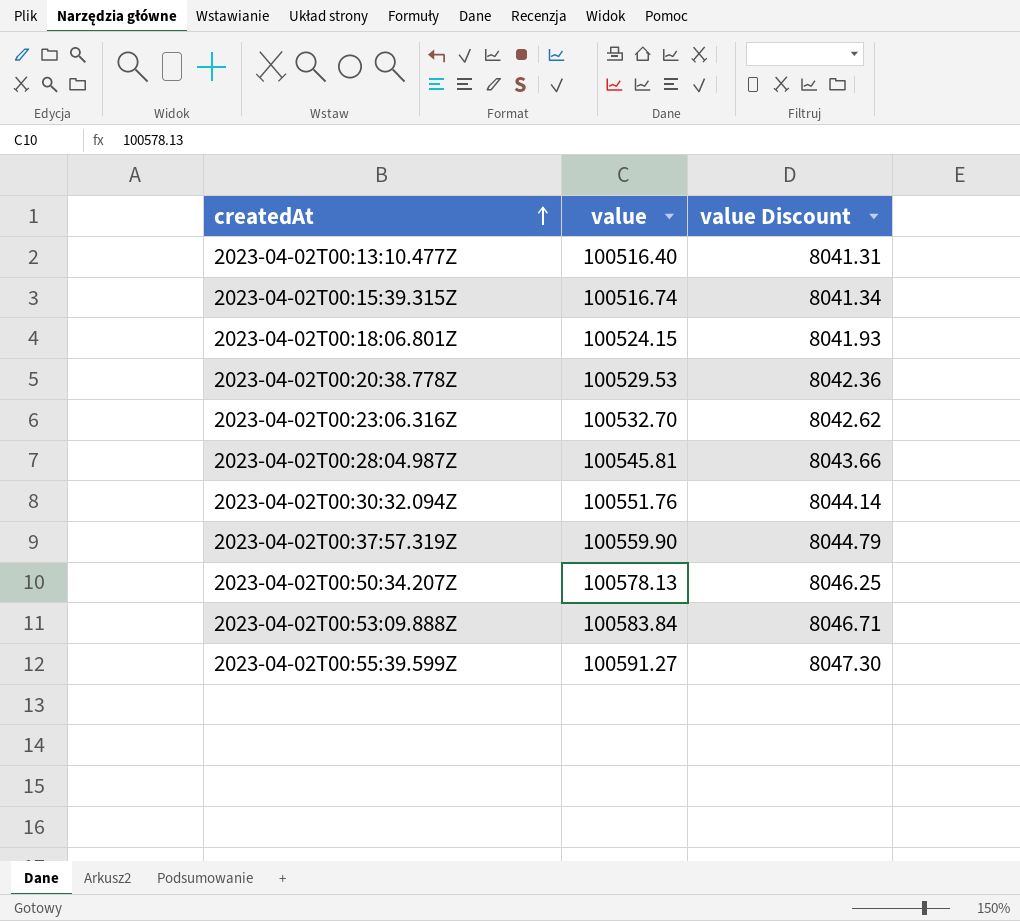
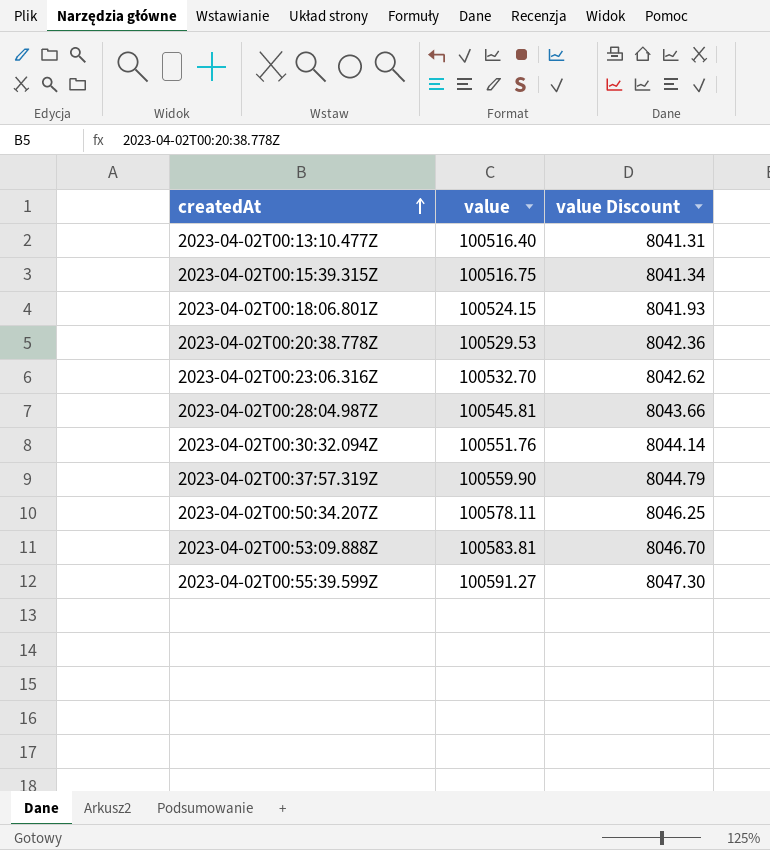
2023-04-02T00:15:39.315Z | value: 100516.74 -> 100516.75
2023-04-02T00:50:34.207Z | value: 100578.13 -> 100578.11
2023-04-02T00:53:09.888Z | value: 100583.84 -> 100583.81
2023-04-02T00:53:09.888Z | value Discount: 8046.71 -> 8046.70

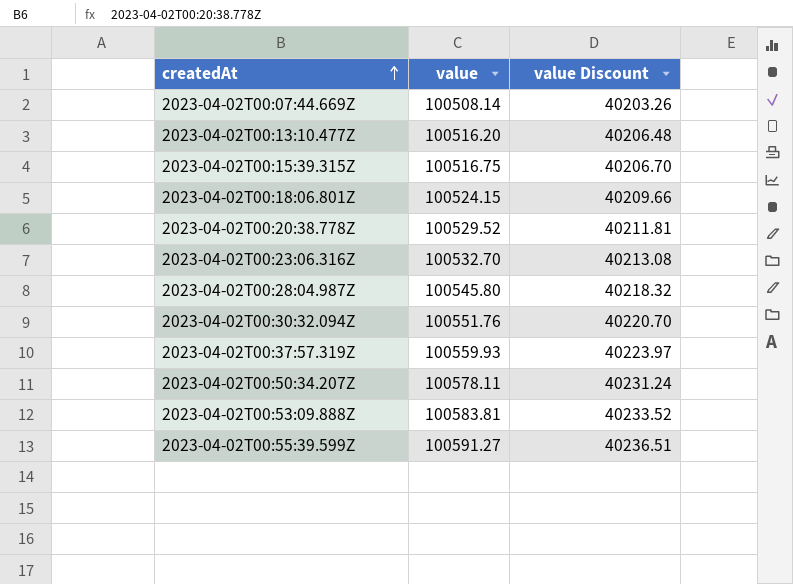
column value Discount | formula: [value] * 0.08 -> [value] * 0.4
row 2023-04-02T00:07:44.669Z: none -> 100508.14 | 40203.26
2023-04-02T00:13:10.477Z | value: 100516.40 -> 100516.20
2023-04-02T00:20:38.778Z | value: 100529.53 -> 100529.52
2023-04-02T00:28:04.987Z | value: 100545.81 -> 100545.80
2023-04-02T00:37:57.319Z | value: 100559.90 -> 100559.93

